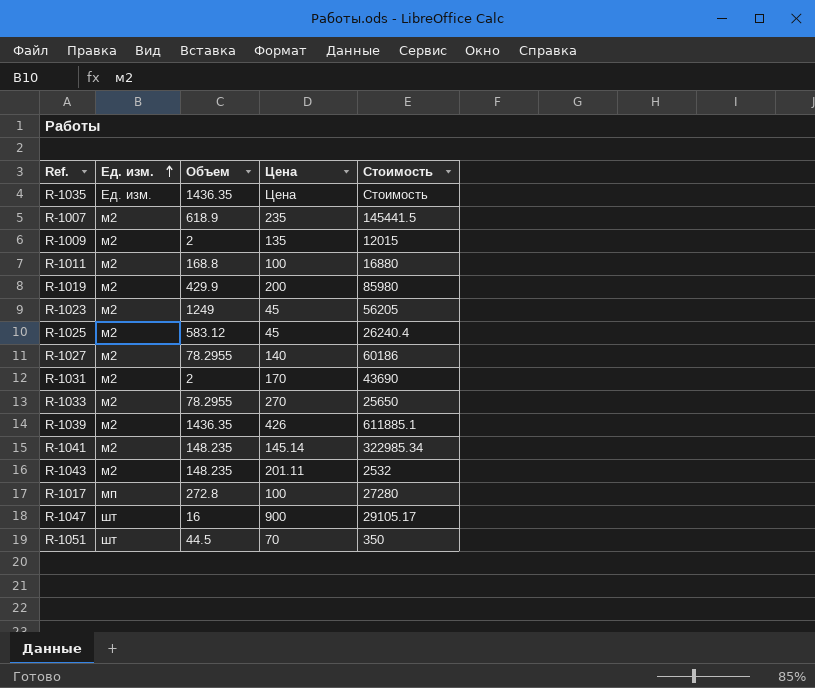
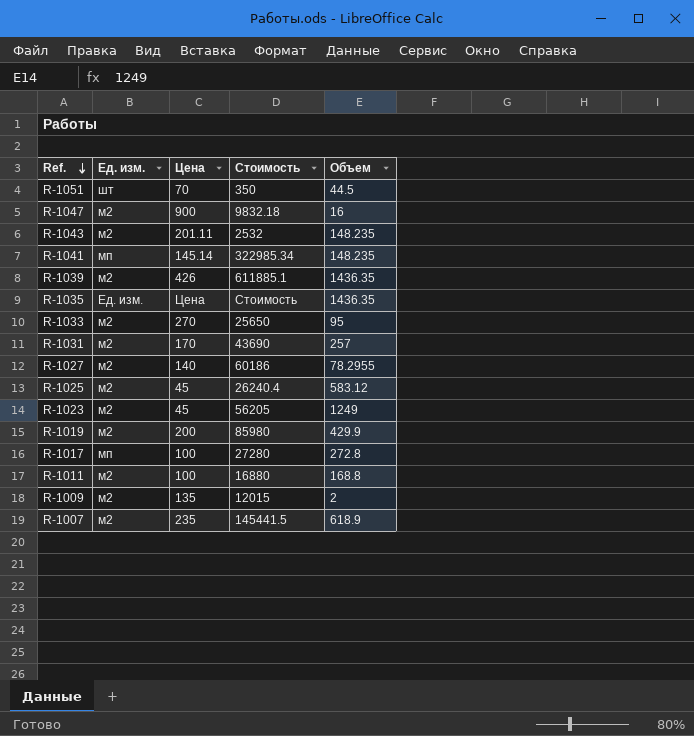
row order: Ед. изм. ascending -> Ref. descending
column Объем | position: 3 -> 5
R-1047 | Ед. изм.: шт -> м2
R-1047 | Стоимость: 29105.17 -> 9832.18
R-1041 | Ед. изм.: м2 -> мп
R-1033 | Объем: 78.2955 -> 95
R-1031 | Объем: 2 -> 257

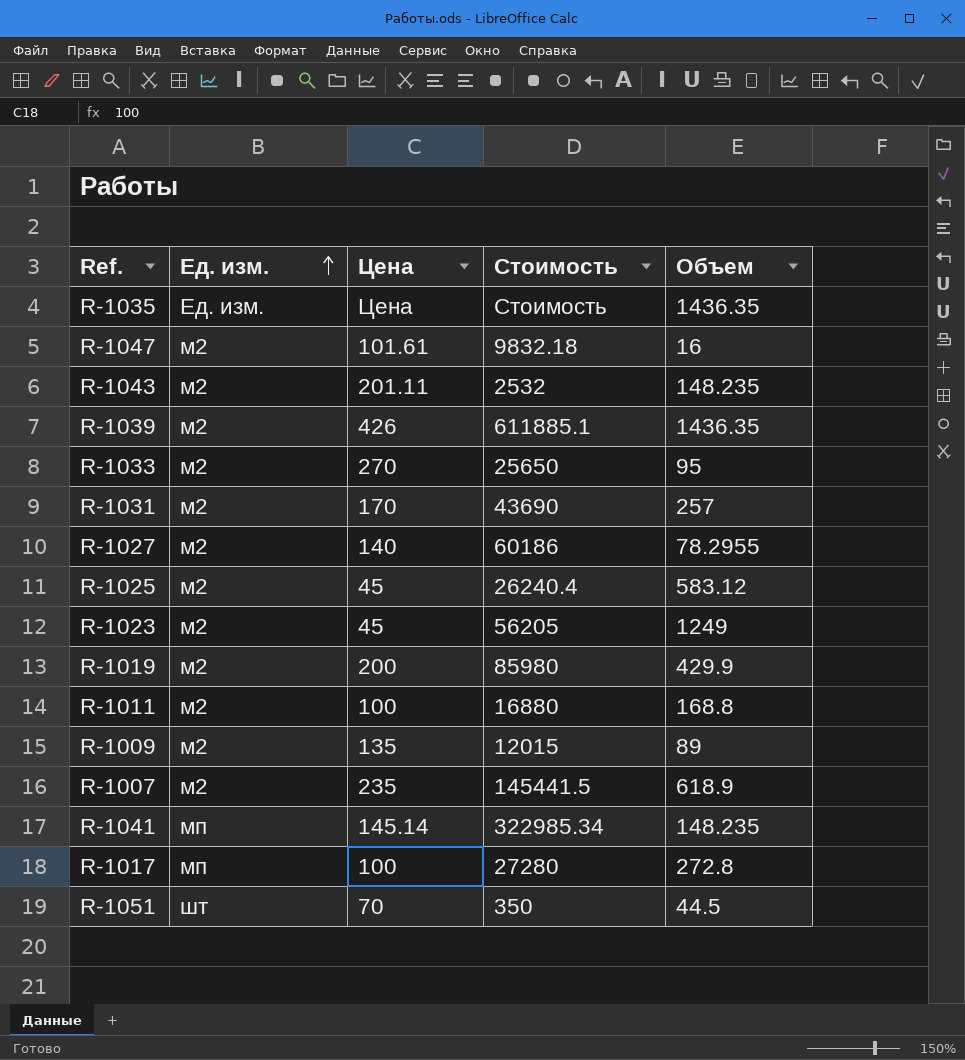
row order: Ref. descending -> Ед. изм. ascending
R-1047 | Цена: 900 -> 101.61
R-1009 | Объем: 2 -> 89

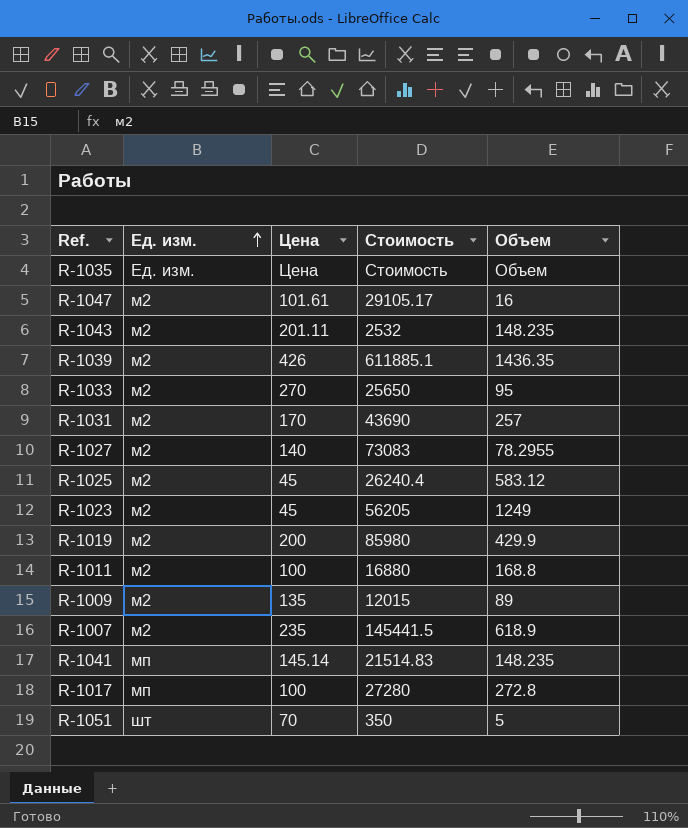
R-1035 | Объем: 1436.35 -> Объем
R-1047 | Стоимость: 9832.18 -> 29105.17
R-1027 | Стоимость: 60186 -> 73083
R-1041 | Стоимость: 322985.34 -> 21514.83
R-1051 | Объем: 44.5 -> 5

